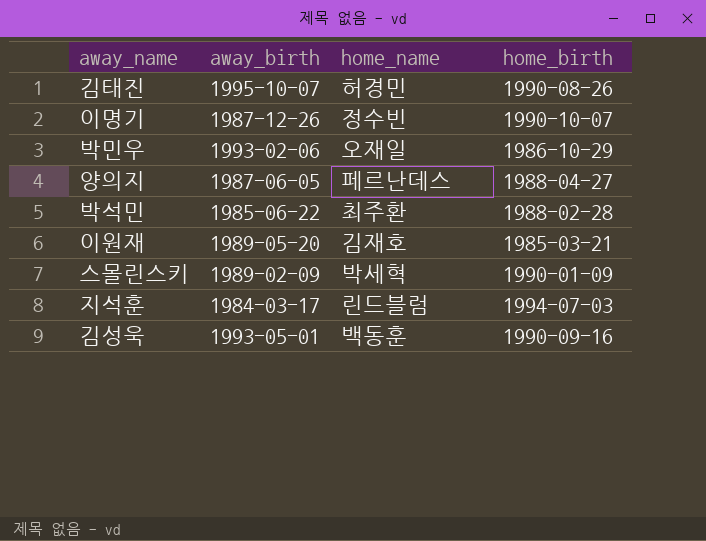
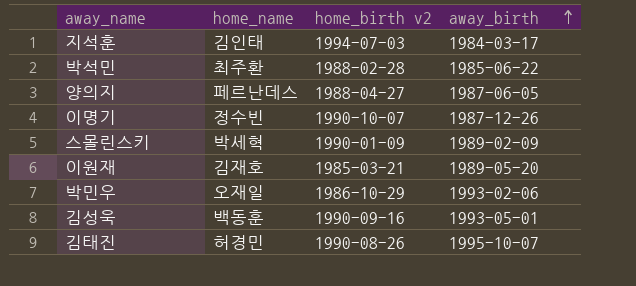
row order: none -> away_birth ascending
column name: home_birth -> home_birth v2
column away_birth | position: 2 -> 4
지석훈 | home_name: 린드블럼 -> 김인태

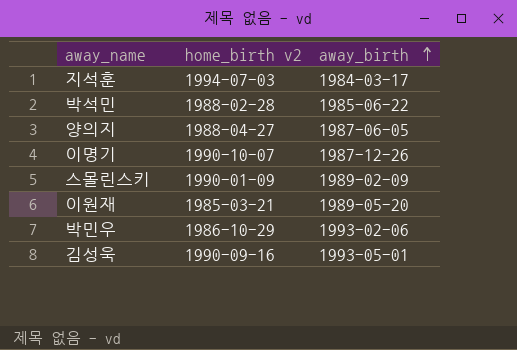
column home_name | position: 2 -> none
row 김태진: 허경민 | 1990-08-26 | 1995-10-07 -> none

